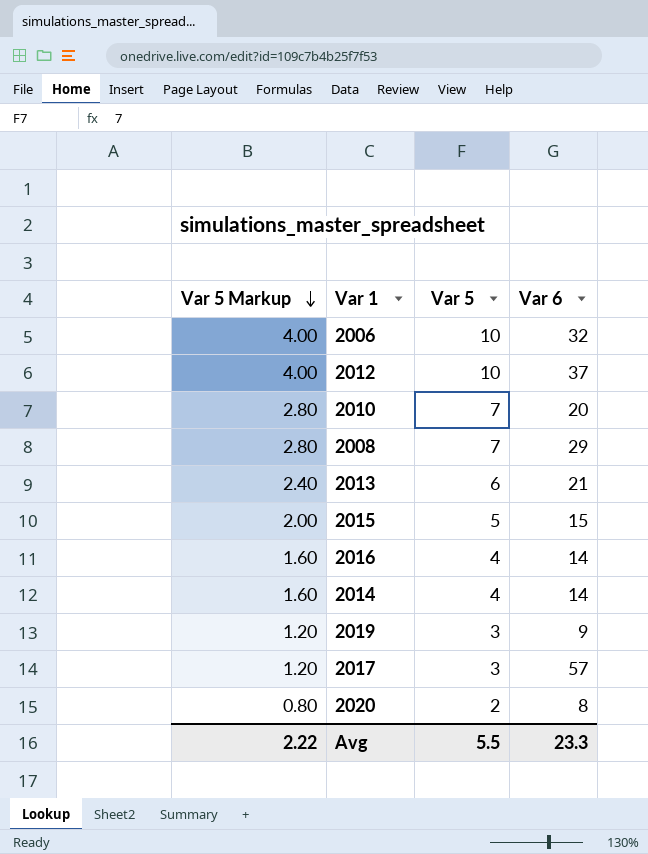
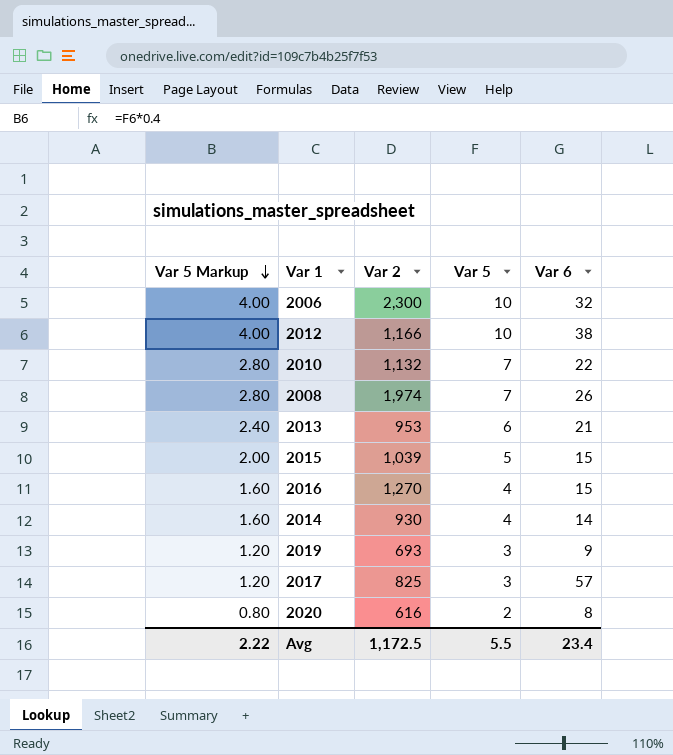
column Var 2 | position: none -> 3
2012 | Var 6: 37 -> 38
2010 | Var 6: 20 -> 22
2008 | Var 6: 29 -> 26
2016 | Var 6: 14 -> 15
Avg | Var 6: 23.3 -> 23.4

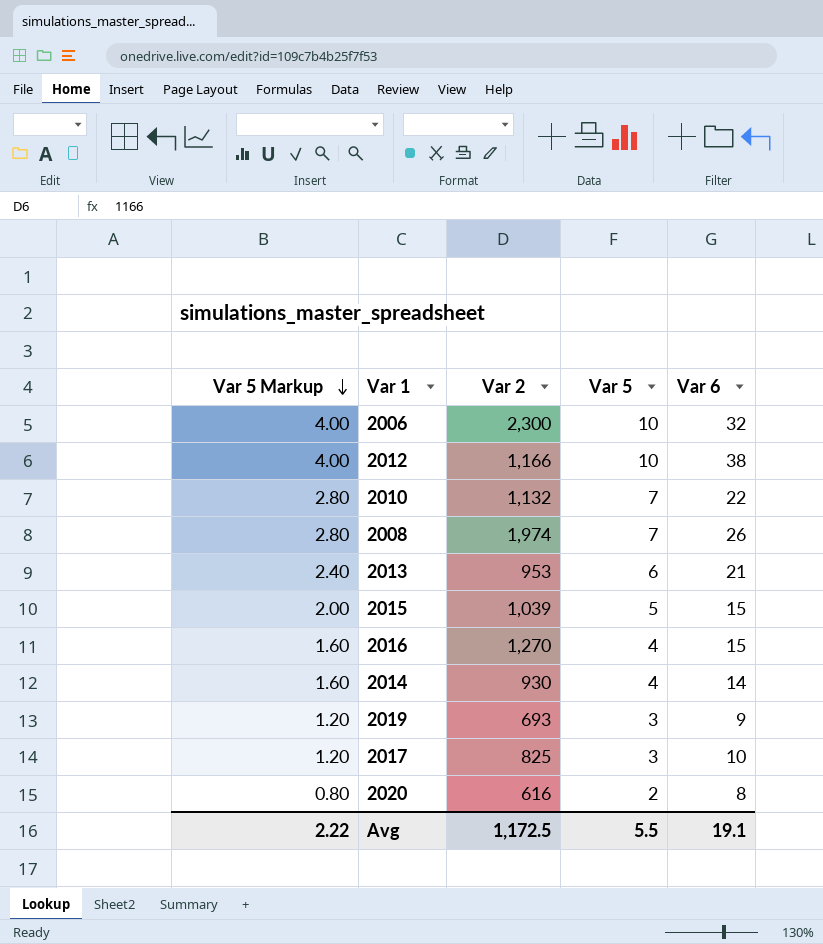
2017 | Var 6: 57 -> 10
Avg | Var 6: 23.4 -> 19.1

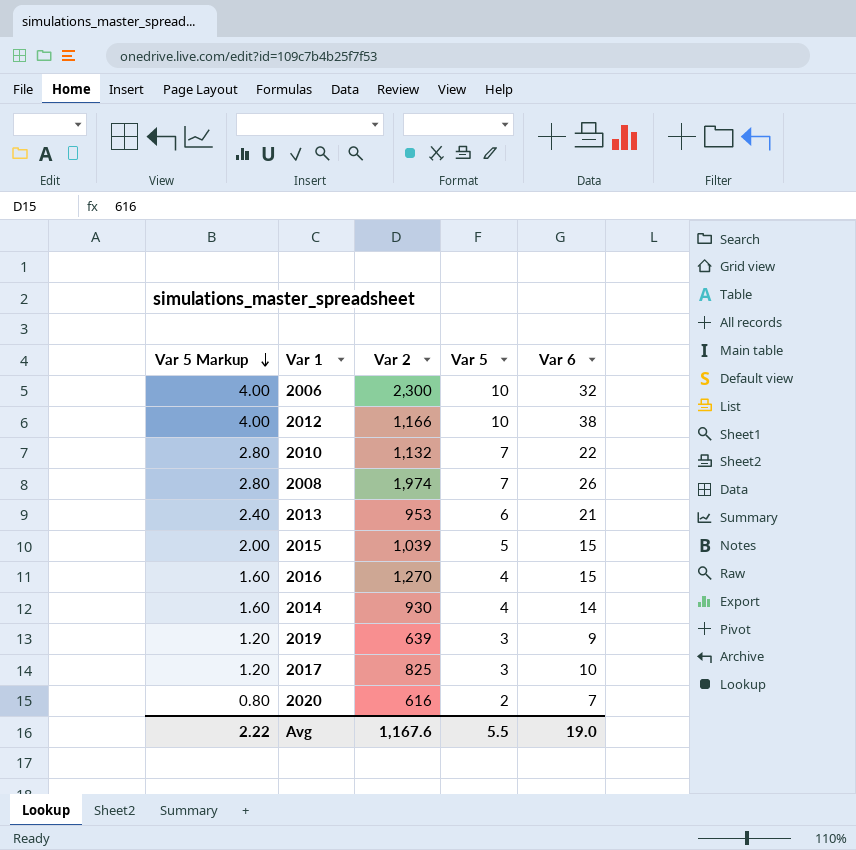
2019 | Var 2: 693 -> 639
2020 | Var 6: 8 -> 7
Avg | Var 2: 1,172.5 -> 1,167.6
Avg | Var 6: 19.1 -> 19.0

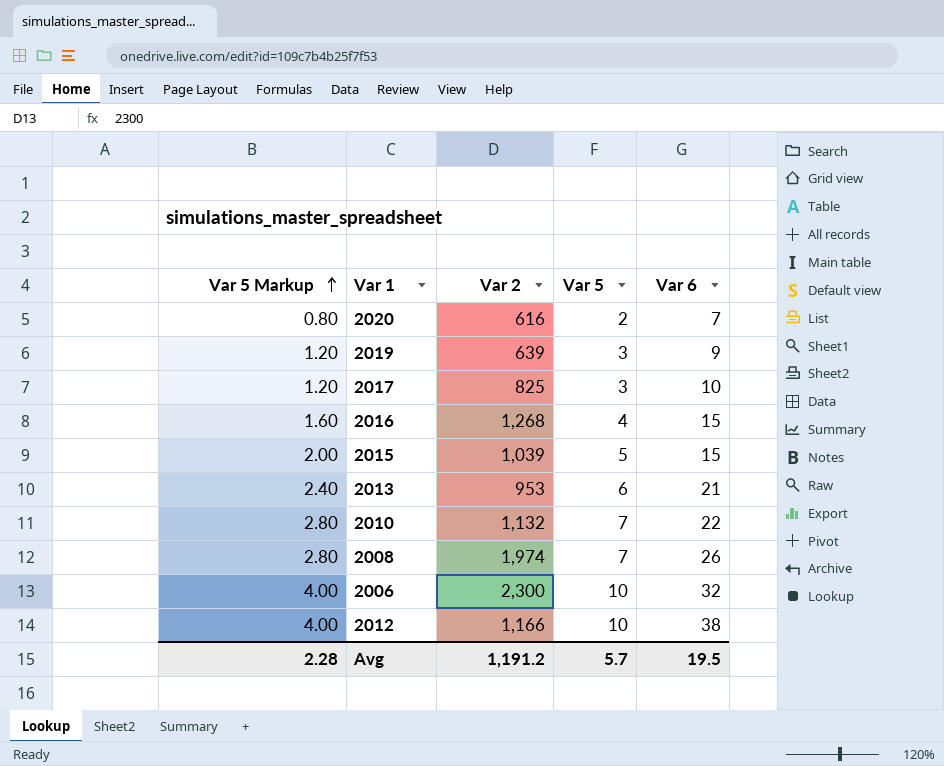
row order: Var 5 Markup descending -> Var 5 Markup ascending
row 2014: 1.60 | 930 | 4 | 14 -> none
2016 | Var 2: 1,270 -> 1,268
Avg | Var 5 Markup: 2.22 -> 2.28
Avg | Var 2: 1,167.6 -> 1,191.2
Avg | Var 5: 5.5 -> 5.7
Avg | Var 6: 19.0 -> 19.5

